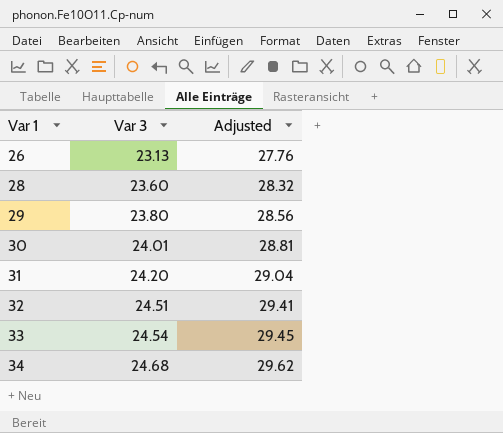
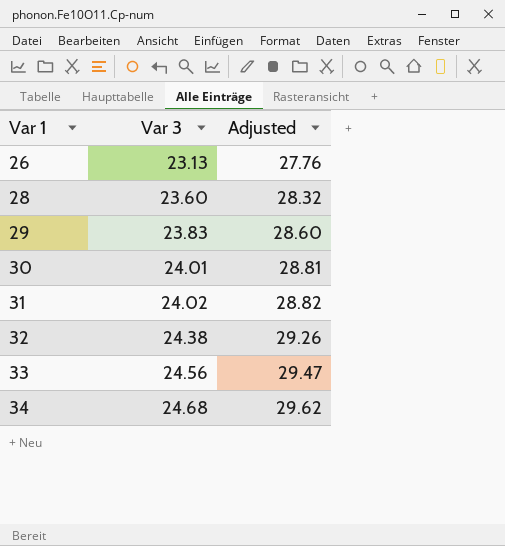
29 | Var 3: 23.80 -> 23.83
29 | Adjusted: 28.56 -> 28.60
31 | Var 3: 24.20 -> 24.02
31 | Adjusted: 29.04 -> 28.82
32 | Var 3: 24.51 -> 24.38
32 | Adjusted: 29.41 -> 29.26
33 | Var 3: 24.54 -> 24.56
33 | Adjusted: 29.45 -> 29.47

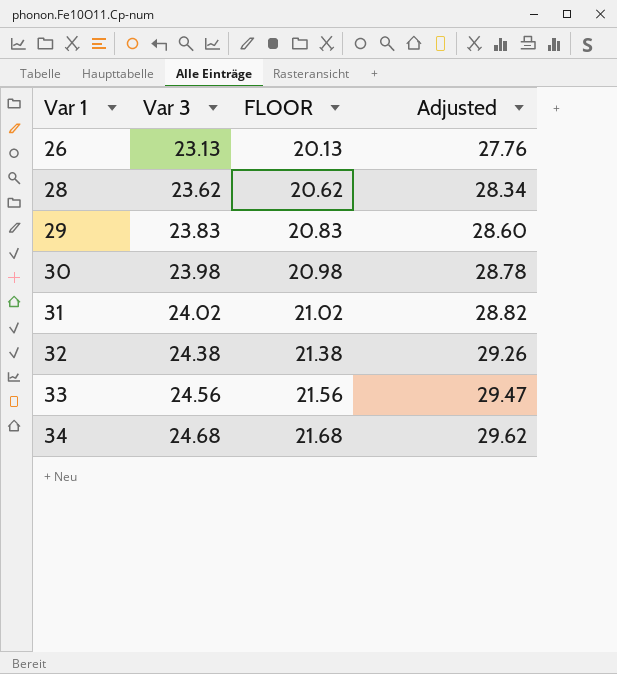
column FLOOR | formula: none -> [Var 3] - 3
28 | Var 3: 23.60 -> 23.62
28 | Adjusted: 28.32 -> 28.34
30 | Var 3: 24.01 -> 23.98
30 | Adjusted: 28.81 -> 28.78

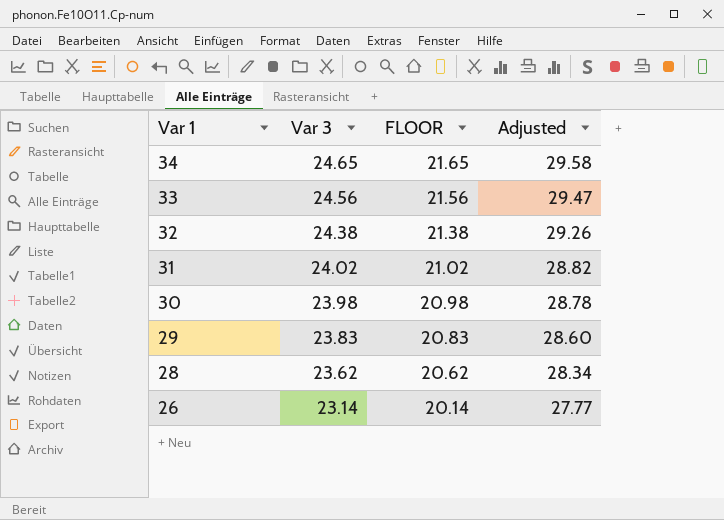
row order: Var 1 ascending -> Var 1 descending
34 | Var 3: 24.68 -> 24.65
34 | FLOOR: 21.68 -> 21.65
34 | Adjusted: 29.62 -> 29.58
26 | Var 3: 23.13 -> 23.14
26 | FLOOR: 20.13 -> 20.14
26 | Adjusted: 27.76 -> 27.77

